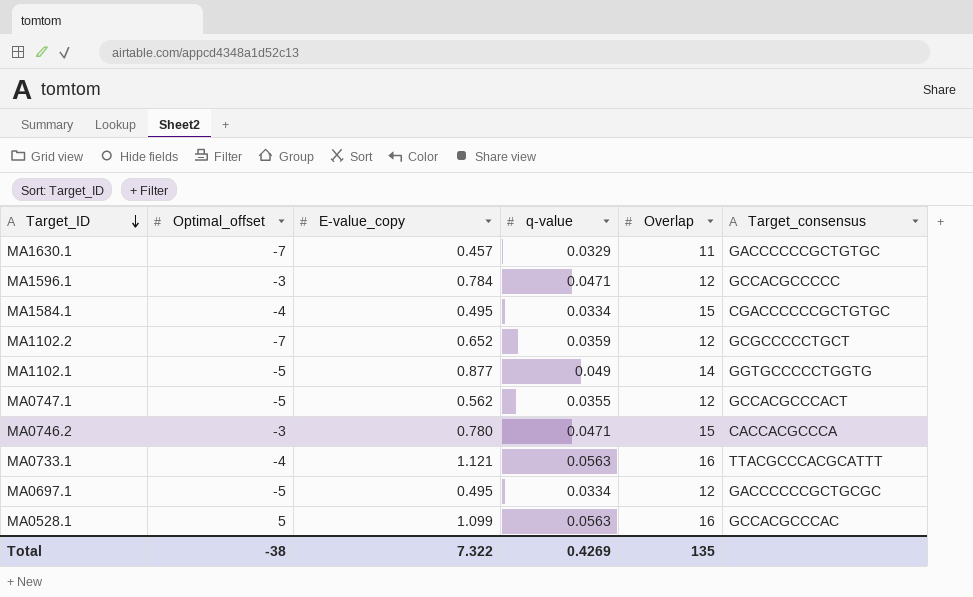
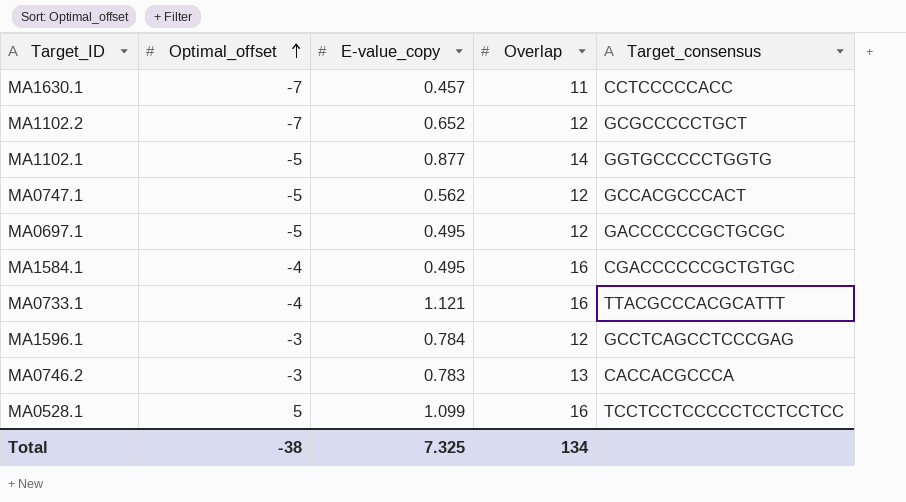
row order: Target_ID descending -> Optimal_offset ascending
column q-value | position: 4 -> none
MA1630.1 | Target_consensus: GACCCCCCGCTGTGC -> CCTCCCCCACC
MA1584.1 | Overlap: 15 -> 16
MA1596.1 | Target_consensus: GCCACGCCCCC -> GCCTCAGCCTCCCGAG
MA0746.2 | E-value_copy: 0.780 -> 0.783
MA0746.2 | Overlap: 15 -> 13
MA0528.1 | Target_consensus: GCCACGCCCAC -> TCCTCCTCCCCCTCCTCCTCC
Total | E-value_copy: 7.322 -> 7.325
Total | Overlap: 135 -> 134

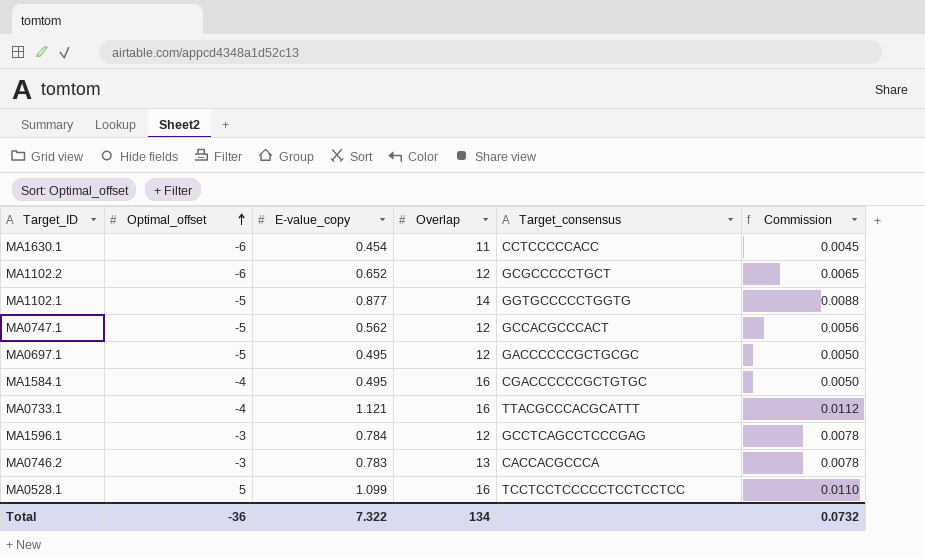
column Commission | formula: none -> [E-value_copy] * 0.01
MA1630.1 | Optimal_offset: -7 -> -6
MA1630.1 | E-value_copy: 0.457 -> 0.454
MA1102.2 | Optimal_offset: -7 -> -6
Total | Optimal_offset: -38 -> -36
Total | E-value_copy: 7.325 -> 7.322

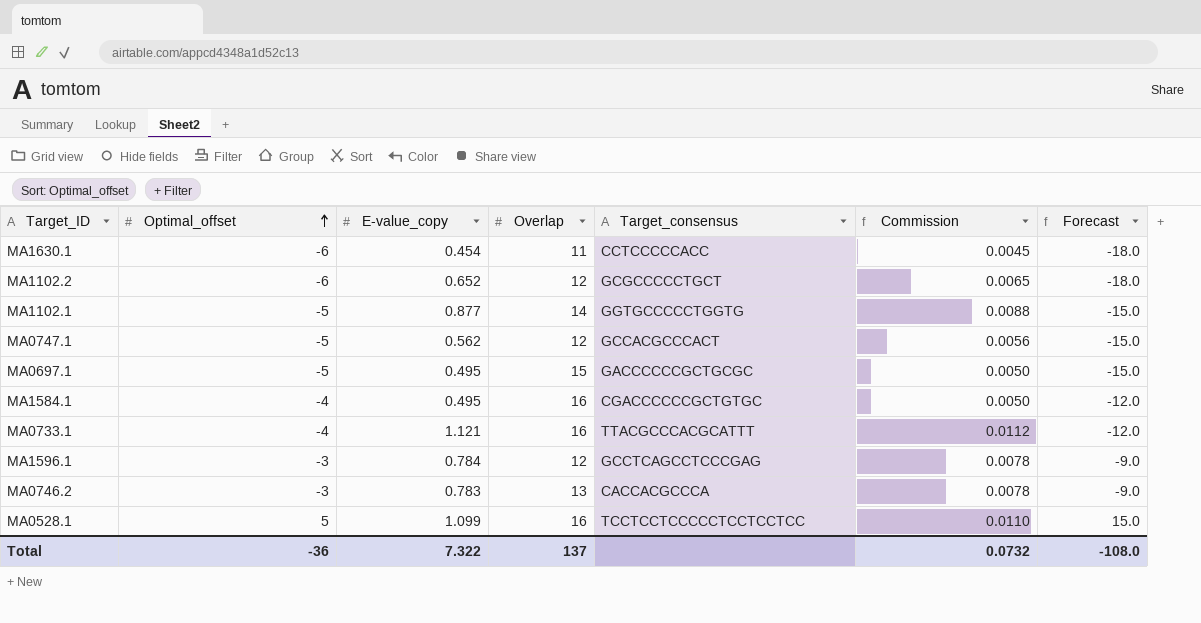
column Forecast | formula: none -> [Optimal_offset] * 3
MA0697.1 | Overlap: 12 -> 15
Total | Overlap: 134 -> 137

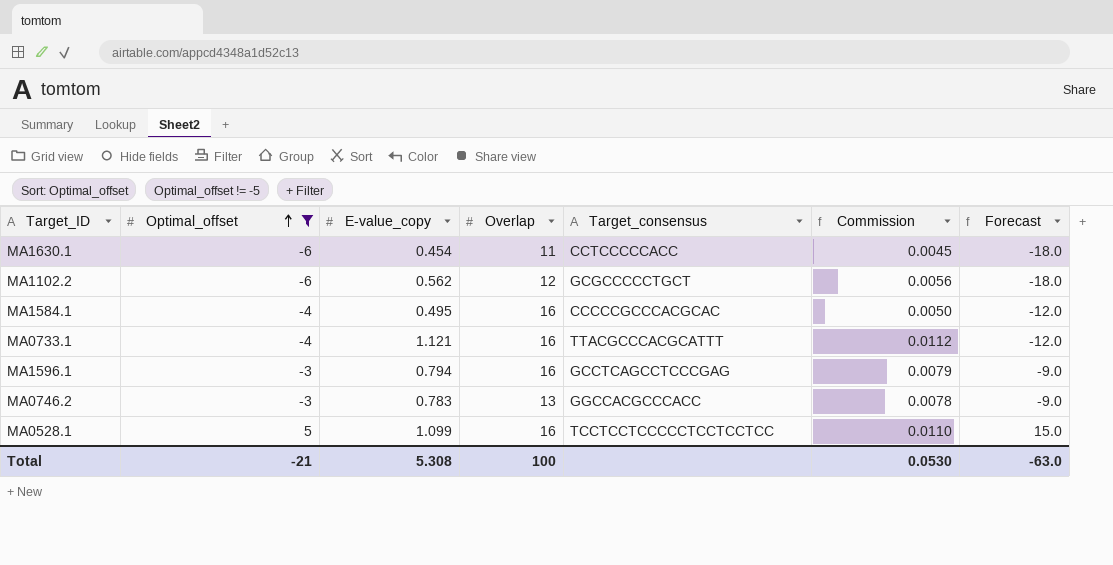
filter: none -> Optimal_offset != -5
MA1102.2 | E-value_copy: 0.652 -> 0.562
MA1102.2 | Commission: 0.0065 -> 0.0056
MA1584.1 | Target_consensus: CGACCCCCCGCTGTGC -> CCCCCGCCCACGCAC
MA1596.1 | E-value_copy: 0.784 -> 0.794
MA1596.1 | Overlap: 12 -> 16
MA1596.1 | Commission: 0.0078 -> 0.0079
MA0746.2 | Target_consensus: CACCACGCCCA -> GGCCACGCCCACC
Total | Optimal_offset: -36 -> -21
Total | E-value_copy: 7.322 -> 5.308
Total | Overlap: 137 -> 100
Total | Commission: 0.0732 -> 0.0530
Total | Forecast: -108.0 -> -63.0

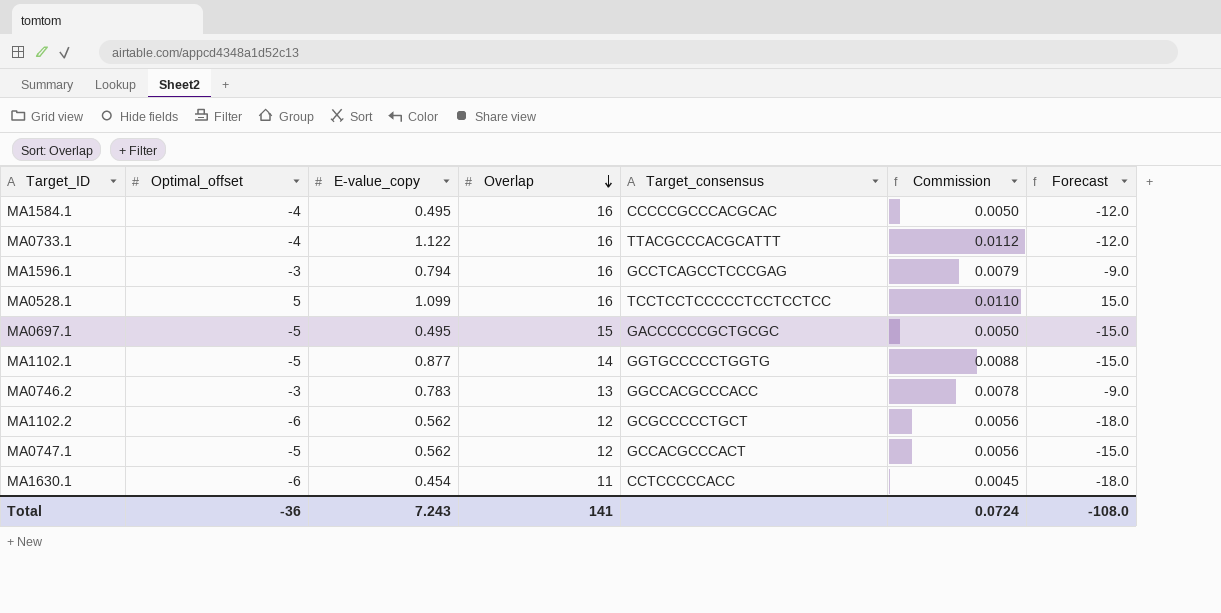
filter: Optimal_offset != -5 -> none
row order: Optimal_offset ascending -> Overlap descending
MA0733.1 | E-value_copy: 1.121 -> 1.122
Total | Optimal_offset: -21 -> -36
Total | E-value_copy: 5.308 -> 7.243
Total | Overlap: 100 -> 141
Total | Commission: 0.0530 -> 0.0724
Total | Forecast: -63.0 -> -108.0

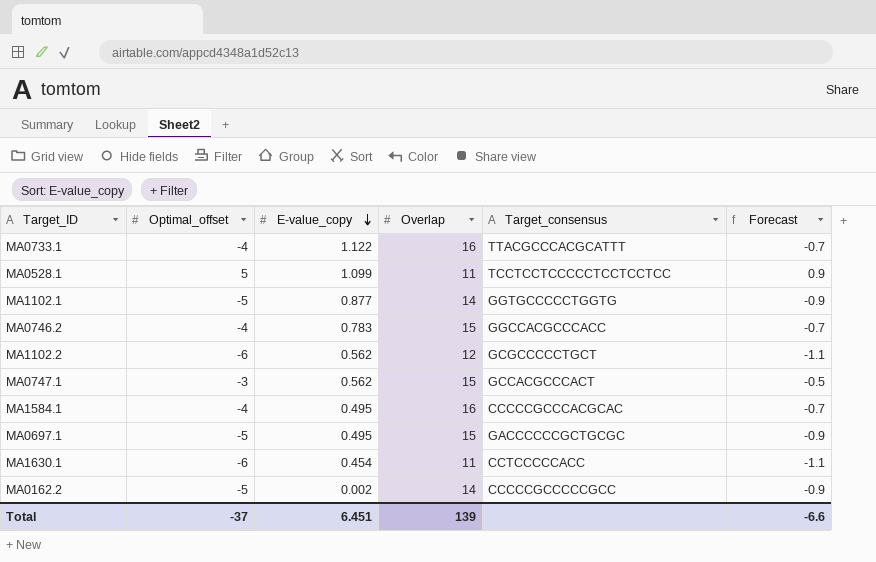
row order: Overlap descending -> E-value_copy descending
column Commission | formula: [E-value_copy] * 0.01 -> none
column Forecast | formula: [Optimal_offset] * 3 -> [Optimal_offset] * 0.18
row MA1596.1: -3 | 0.794 | 16 | GCCTCAGCCTCCCGAG | 0.0079 | -9.0 -> none
MA0528.1 | Overlap: 16 -> 11
MA0746.2 | Optimal_offset: -3 -> -4
MA0746.2 | Overlap: 13 -> 15
MA0747.1 | Optimal_offset: -5 -> -3
MA0747.1 | Overlap: 12 -> 15
row MA0162.2: none -> -5 | 0.002 | 14 | CCCCCGCCCCCGCC | -0.9
Total | Optimal_offset: -36 -> -37
Total | E-value_copy: 7.243 -> 6.451
Total | Overlap: 141 -> 139
Total | Forecast: -108.0 -> -6.6

